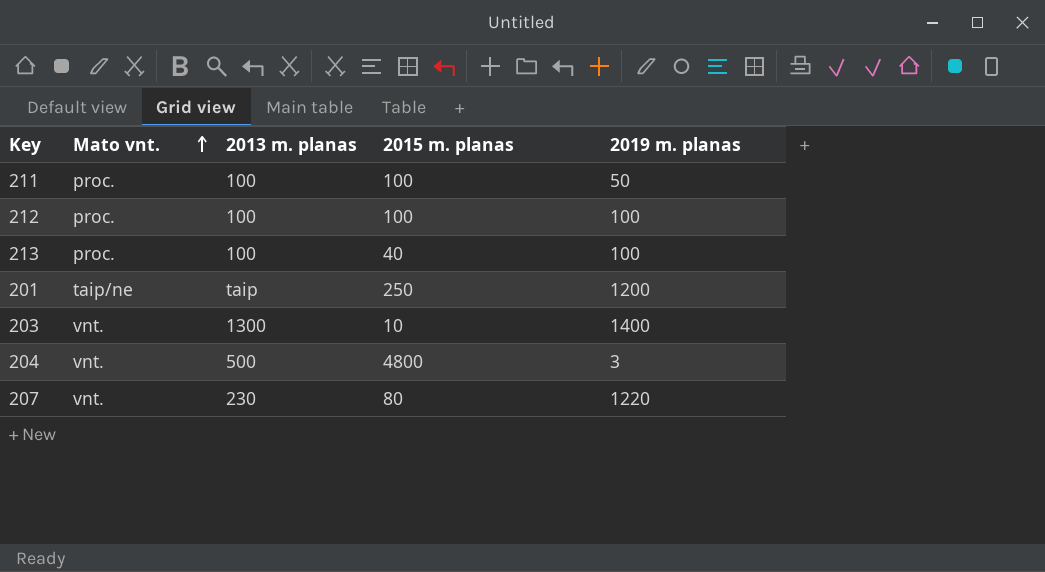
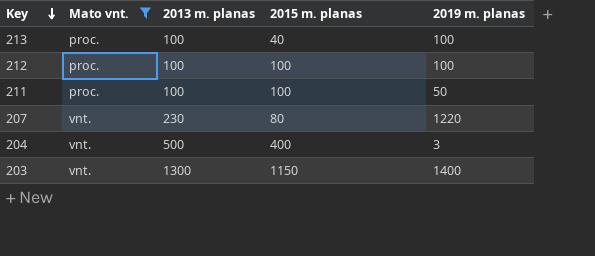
filter: none -> Mato vnt. != taip/ne
row order: Mato vnt. ascending -> Key descending
204 | 2015 m. planas: 4800 -> 400
203 | 2015 m. planas: 10 -> 1150

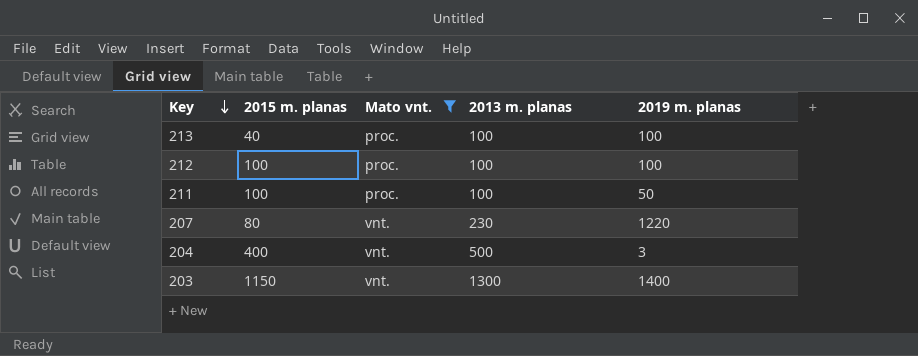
column 2015 m. planas | position: 4 -> 2

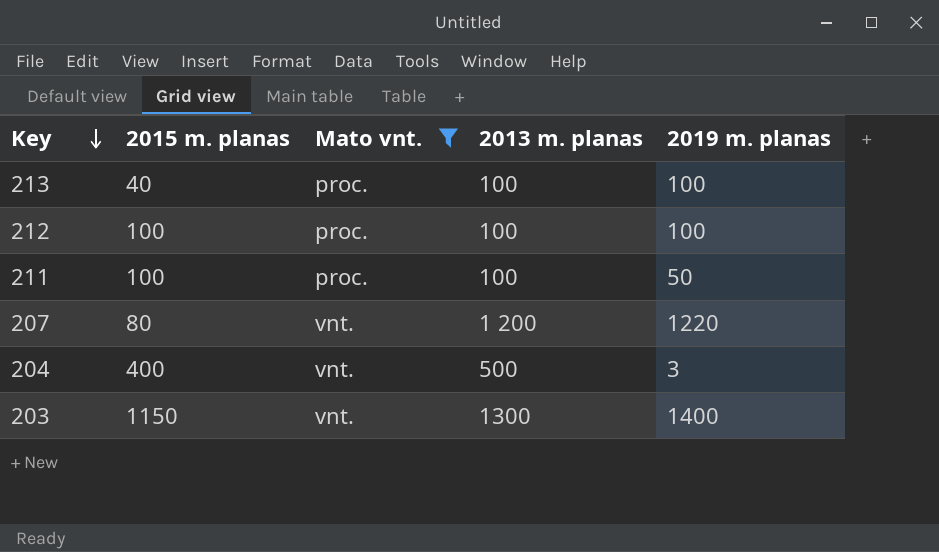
207 | 2013 m. planas: 230 -> 1 200

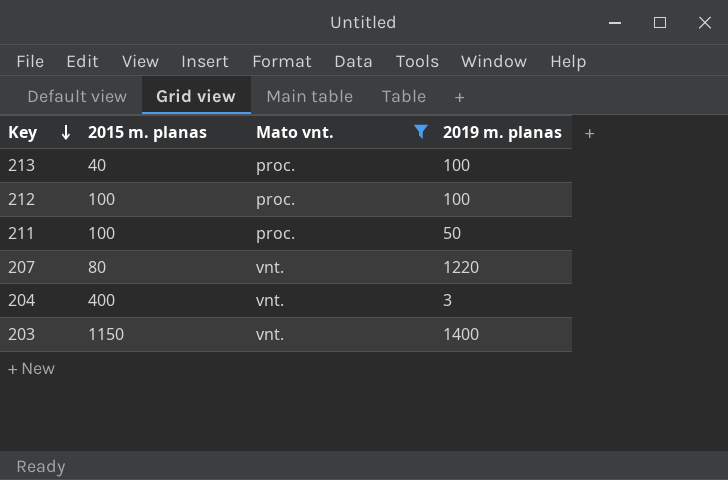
column 2013 m. planas | position: 4 -> none

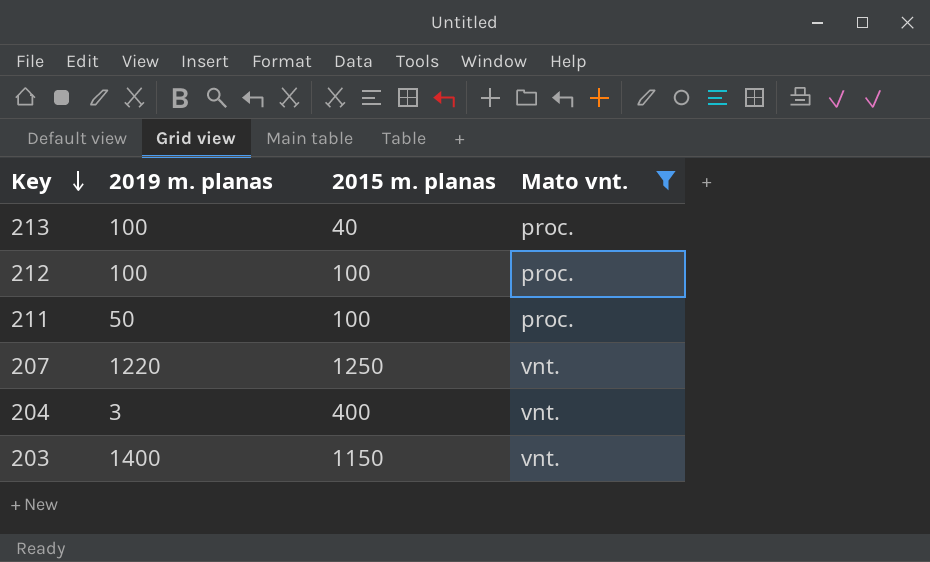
column 2019 m. planas | position: 4 -> 2
207 | 2015 m. planas: 80 -> 1250

